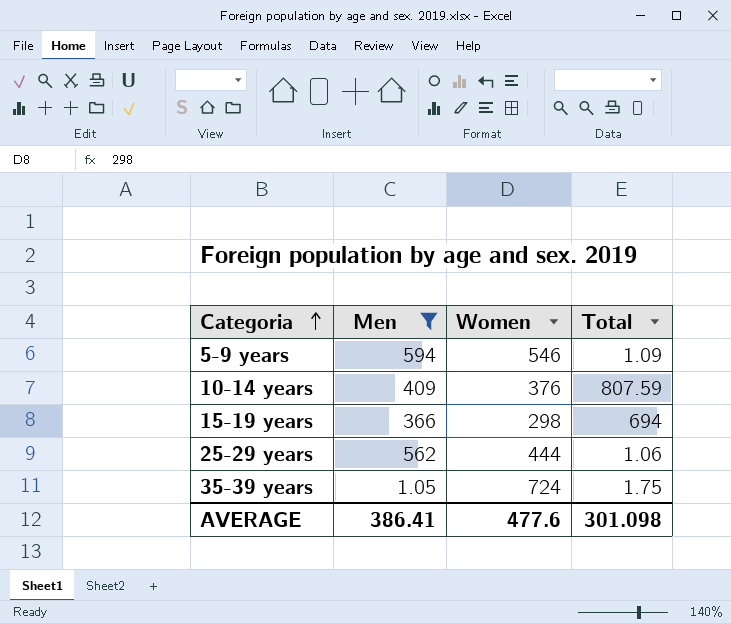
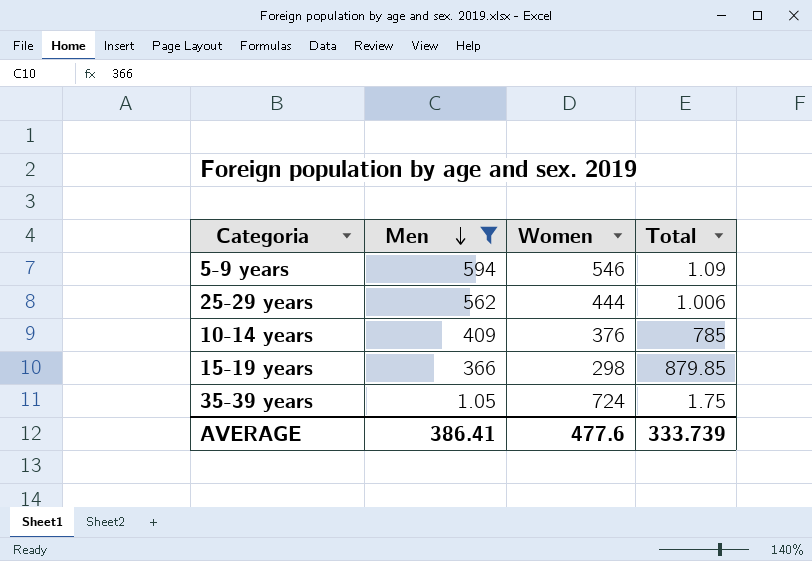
row order: Categoria ascending -> Men descending
25-29 years | Total: 1.06 -> 1.006
10-14 years | Total: 807.59 -> 785
15-19 years | Total: 694 -> 879.85
AVERAGE | Total: 301.098 -> 333.739

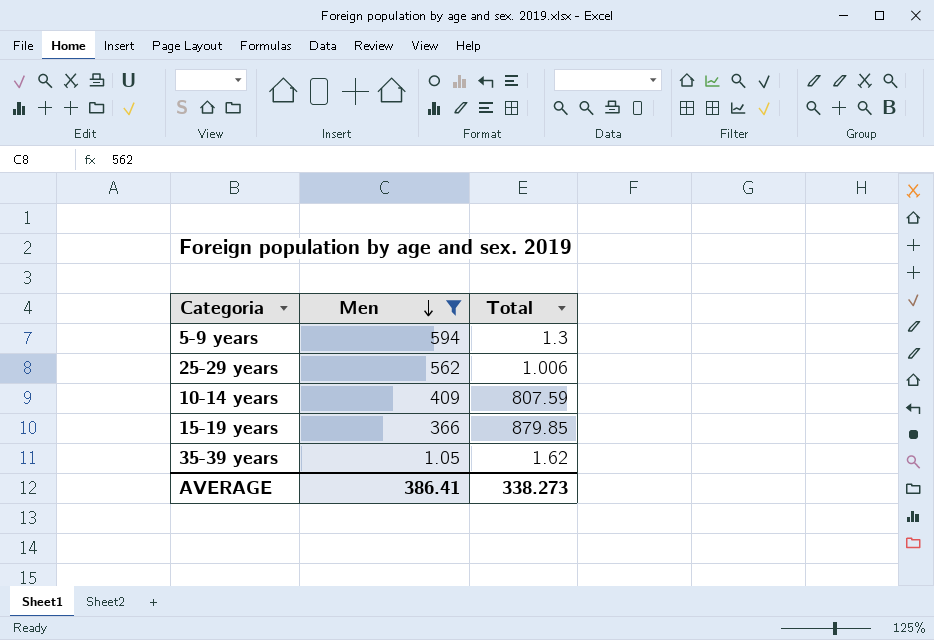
column Women | position: 3 -> none
5-9 years | Total: 1.09 -> 1.3
10-14 years | Total: 785 -> 807.59
35-39 years | Total: 1.75 -> 1.62
AVERAGE | Total: 333.739 -> 338.273

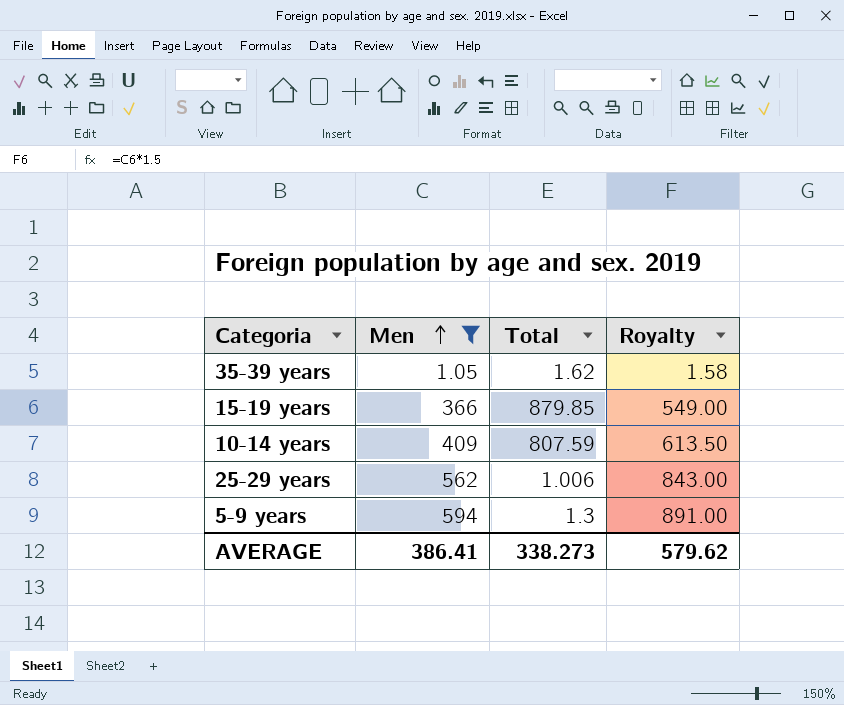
row order: Men descending -> Men ascending
column Royalty | formula: none -> [Men] * 1.5

